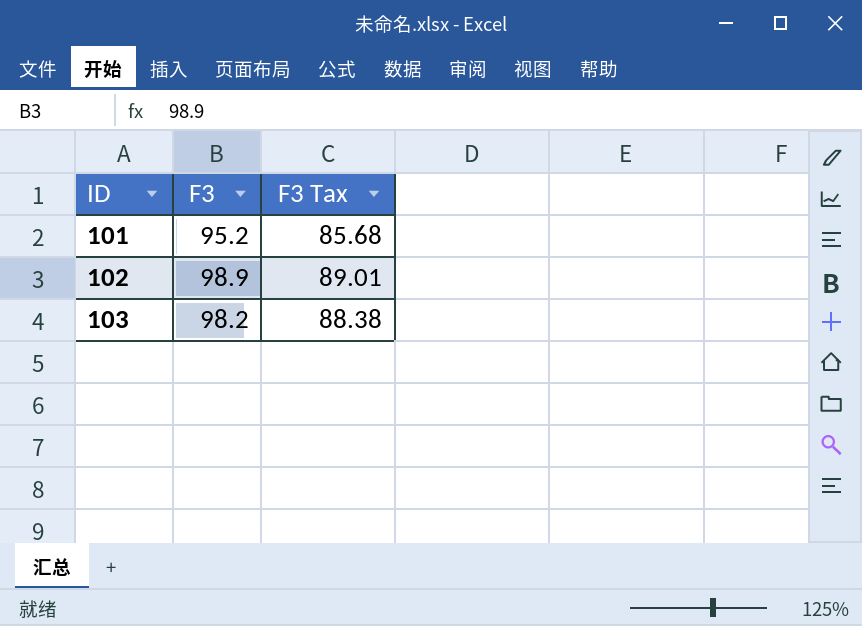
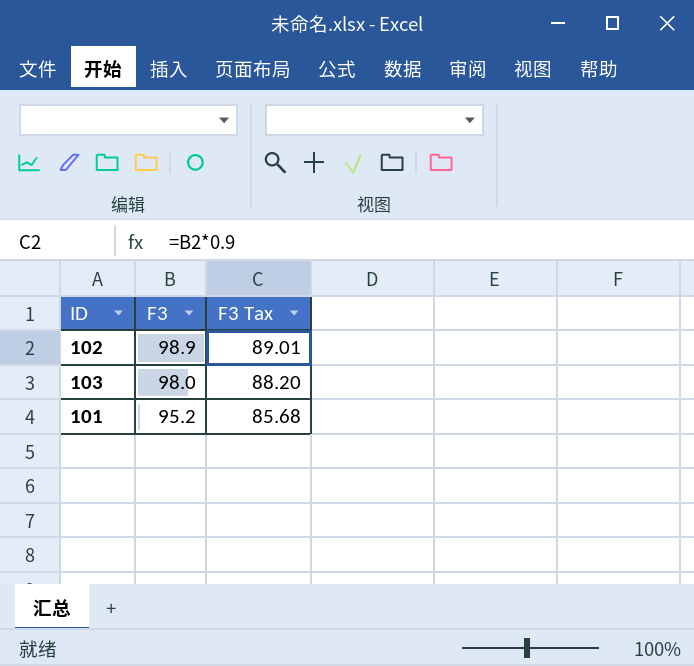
row order: ID ascending -> F3 descending
103 | F3: 98.2 -> 98.0
103 | F3 Tax: 88.38 -> 88.20

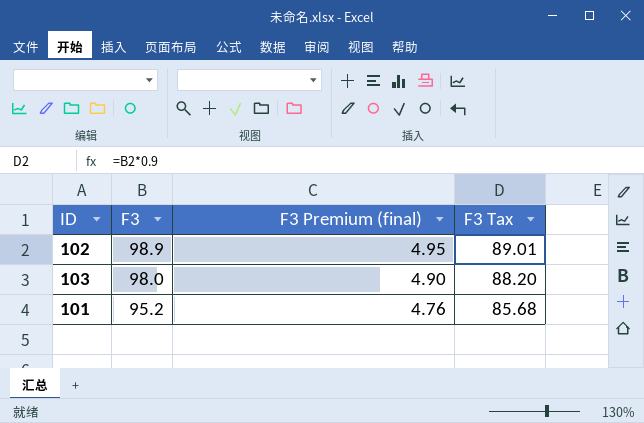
column F3 Premium (final) | formula: none -> [F3] * 0.05

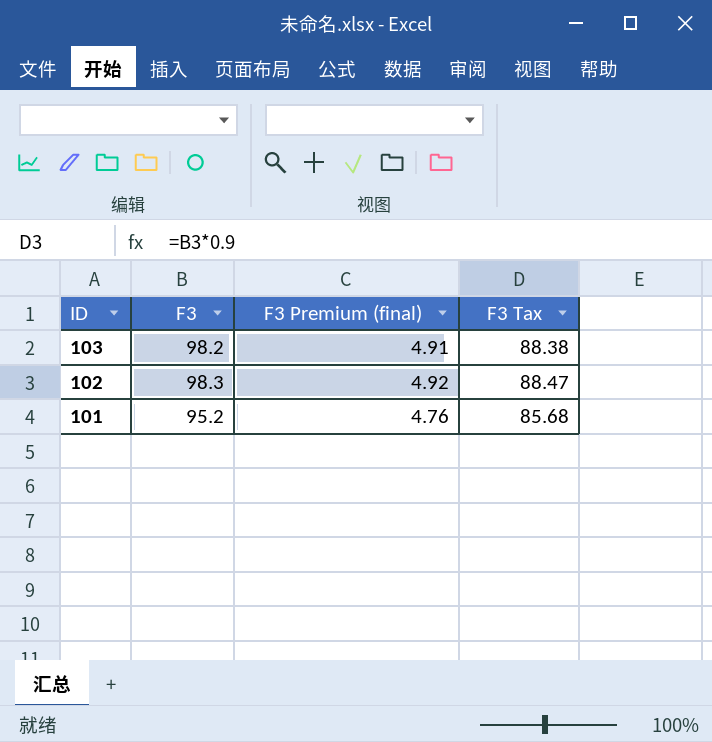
row order: F3 descending -> ID descending
103 | F3: 98.0 -> 98.2
103 | F3 Premium (final): 4.90 -> 4.91
103 | F3 Tax: 88.20 -> 88.38
102 | F3: 98.9 -> 98.3
102 | F3 Premium (final): 4.95 -> 4.92
102 | F3 Tax: 89.01 -> 88.47

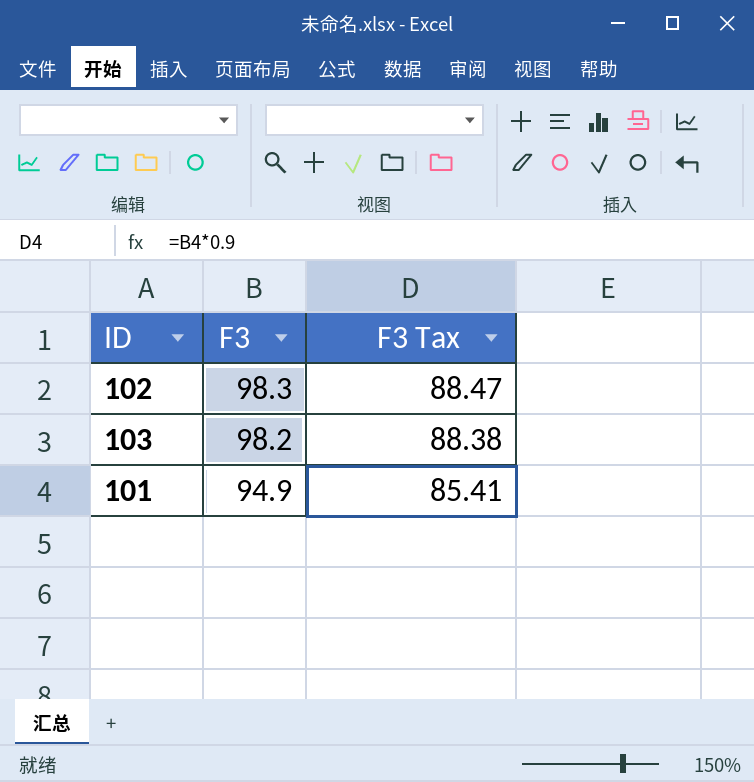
row order: ID descending -> F3 descending
column F3 Premium (final) | formula: [F3] * 0.05 -> none
101 | F3: 95.2 -> 94.9
101 | F3 Tax: 85.68 -> 85.41

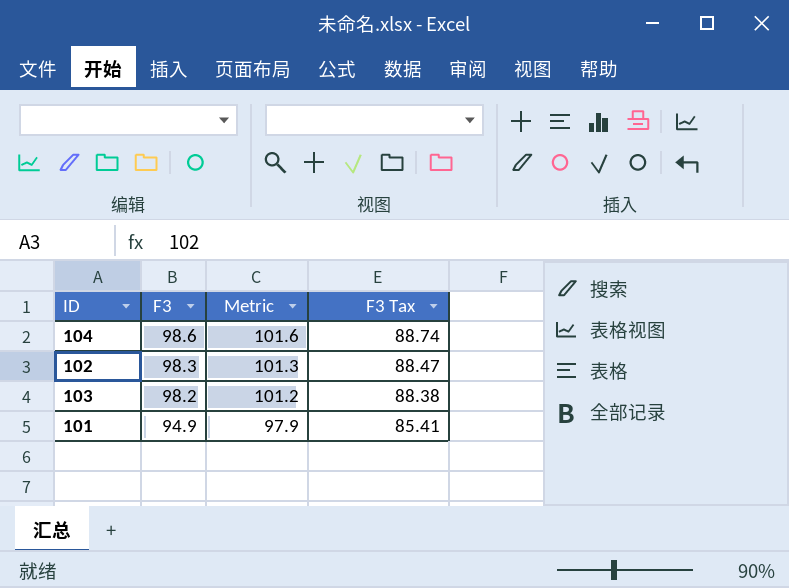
column Metric | formula: none -> [F3] + 3
row 104: none -> 98.6 | 101.6 | 88.74

